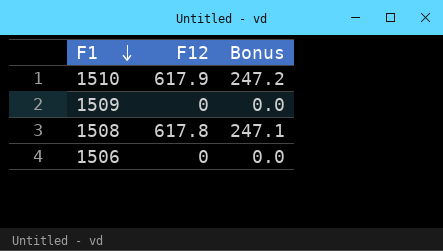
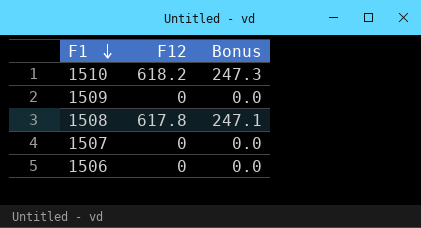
1510 | F12: 617.9 -> 618.2
1510 | Bonus: 247.2 -> 247.3
row 1507: none -> 0 | 0.0

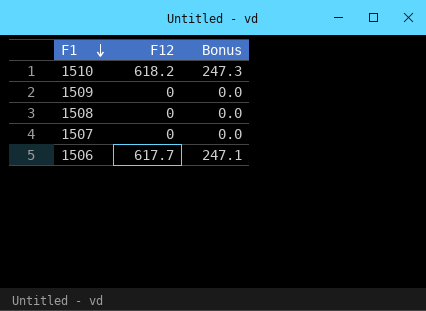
1508 | F12: 617.8 -> 0
1508 | Bonus: 247.1 -> 0.0
1506 | F12: 0 -> 617.7
1506 | Bonus: 0.0 -> 247.1

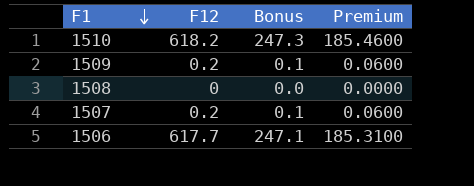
column Premium | formula: none -> [F12] * 0.3
1509 | F12: 0 -> 0.2
1509 | Bonus: 0.0 -> 0.1
1507 | F12: 0 -> 0.2
1507 | Bonus: 0.0 -> 0.1

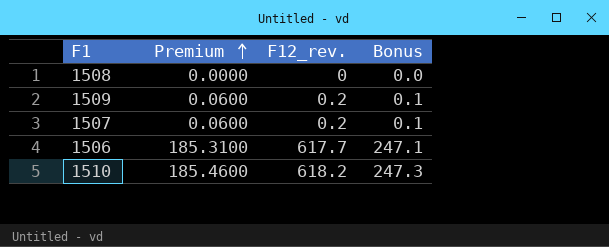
row order: F1 descending -> Premium ascending
column Premium | position: 4 -> 2
column name: F12 -> F12_rev.

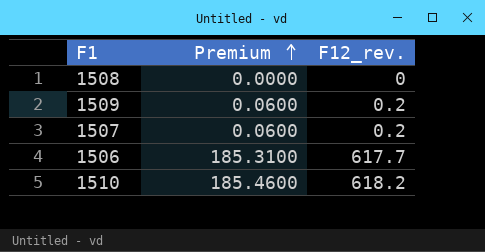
column Bonus | formula: [F12_rev.] * 0.4 -> none

